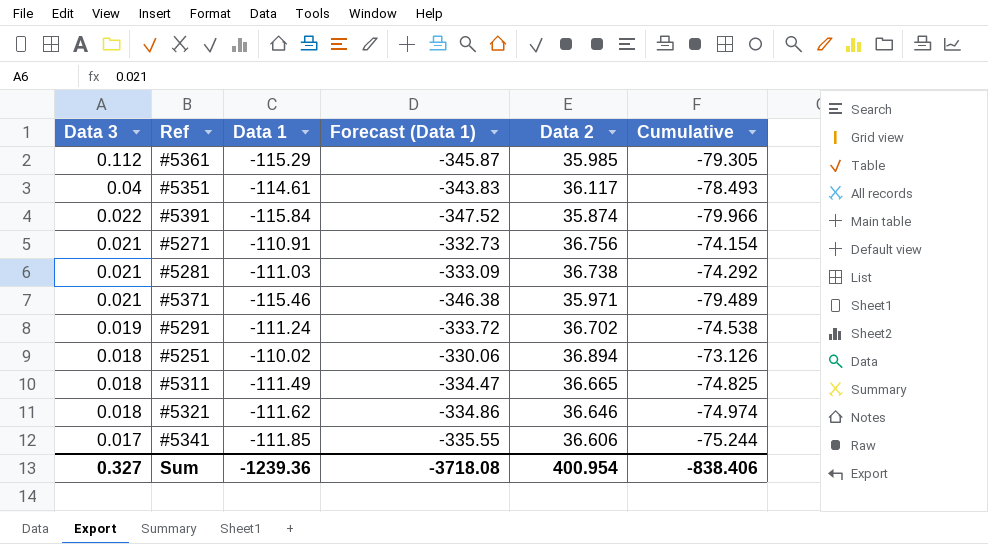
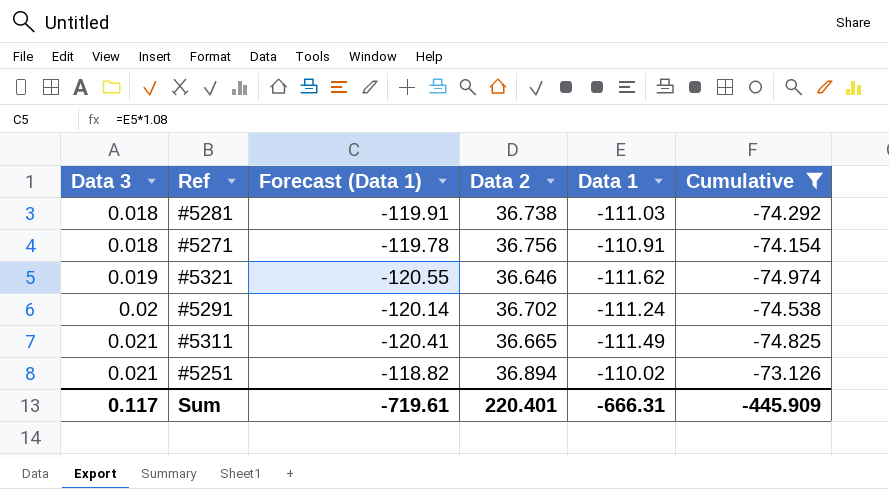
filter: none -> Cumulative >= -74.974
row order: Data 3 descending -> Data 3 ascending
column Forecast (Data 1) | formula: [Data 1] * 3 -> [Data 1] * 1.08
column Data 1 | position: 3 -> 5
#5281 | Data 3: 0.021 -> 0.018
#5271 | Data 3: 0.021 -> 0.018
#5321 | Data 3: 0.018 -> 0.019
#5291 | Data 3: 0.019 -> 0.02
#5311 | Data 3: 0.018 -> 0.021
#5251 | Data 3: 0.018 -> 0.021
Sum | Data 3: 0.327 -> 0.117
Sum | Forecast (Data 1): -3718.08 -> -719.61
Sum | Data 2: 400.954 -> 220.401
Sum | Data 1: -1239.36 -> -666.31
Sum | Cumulative: -838.406 -> -445.909

